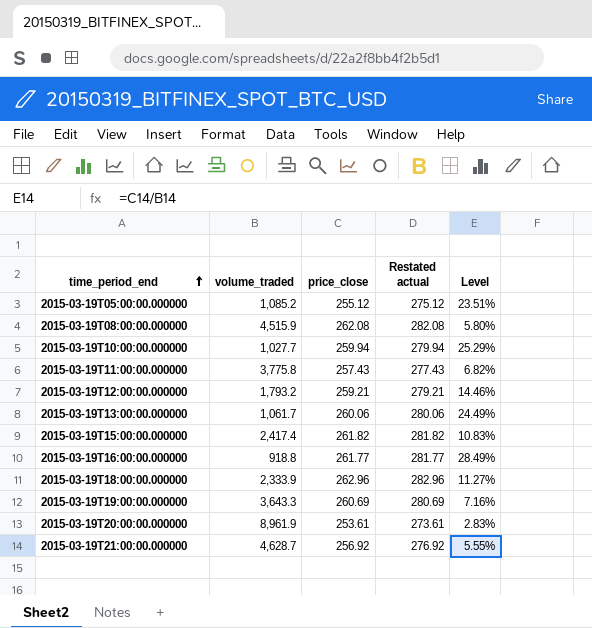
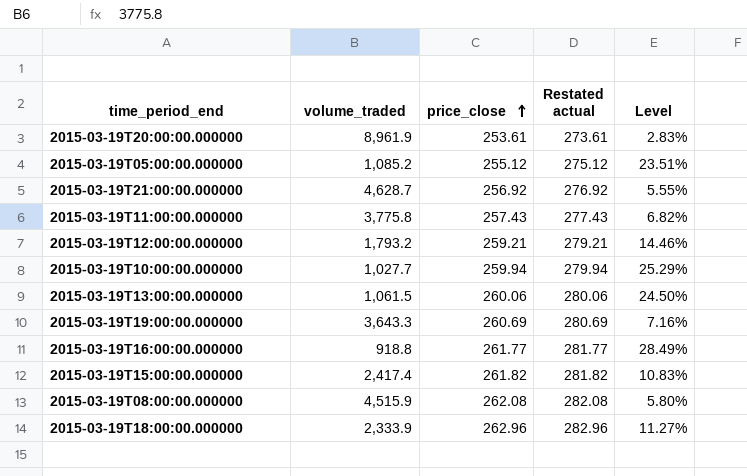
row order: time_period_end ascending -> price_close ascending
2015-03-19T13:00:00.000000 | volume_traded: 1,061.7 -> 1,061.5
2015-03-19T13:00:00.000000 | Level: 24.49% -> 24.50%

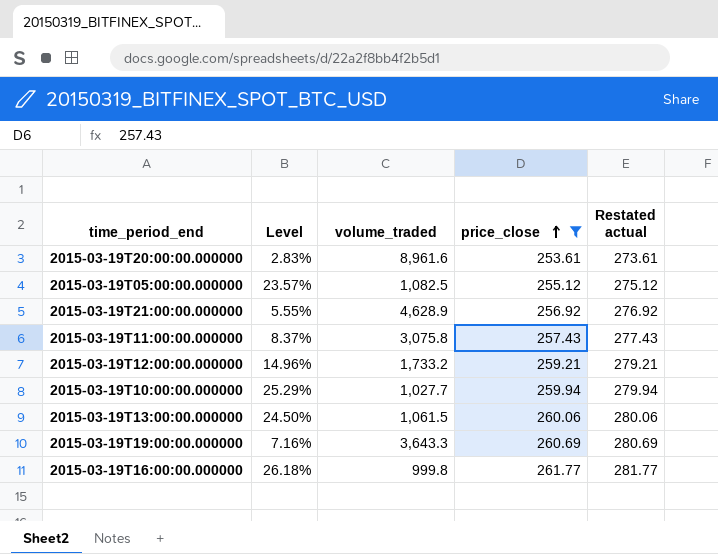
filter: none -> price_close <= 261.77
column Level | position: 5 -> 2
2015-03-19T20:00:00.000000 | volume_traded: 8,961.9 -> 8,961.6
2015-03-19T05:00:00.000000 | Level: 23.51% -> 23.57%
2015-03-19T05:00:00.000000 | volume_traded: 1,085.2 -> 1,082.5
2015-03-19T21:00:00.000000 | volume_traded: 4,628.7 -> 4,628.9
2015-03-19T11:00:00.000000 | Level: 6.82% -> 8.37%
2015-03-19T11:00:00.000000 | volume_traded: 3,775.8 -> 3,075.8
2015-03-19T12:00:00.000000 | Level: 14.46% -> 14.96%
2015-03-19T12:00:00.000000 | volume_traded: 1,793.2 -> 1,733.2
2015-03-19T16:00:00.000000 | Level: 28.49% -> 26.18%
2015-03-19T16:00:00.000000 | volume_traded: 918.8 -> 999.8

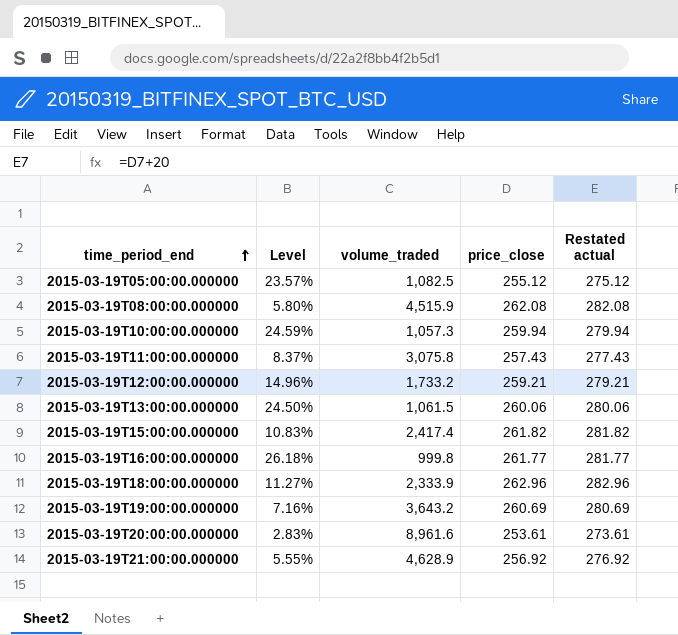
filter: price_close <= 261.77 -> none
row order: price_close ascending -> time_period_end ascending
2015-03-19T10:00:00.000000 | Level: 25.29% -> 24.59%
2015-03-19T10:00:00.000000 | volume_traded: 1,027.7 -> 1,057.3
2015-03-19T19:00:00.000000 | volume_traded: 3,643.3 -> 3,643.2

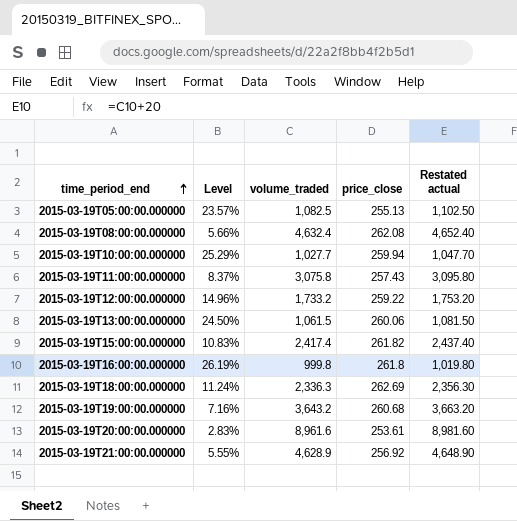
column Restated actual | formula: [price_close] + 20 -> [volume_traded] + 20
2015-03-19T05:00:00.000000 | price_close: 255.12 -> 255.13
2015-03-19T08:00:00.000000 | Level: 5.80% -> 5.66%
2015-03-19T08:00:00.000000 | volume_traded: 4,515.9 -> 4,632.4
2015-03-19T10:00:00.000000 | Level: 24.59% -> 25.29%
2015-03-19T10:00:00.000000 | volume_traded: 1,057.3 -> 1,027.7
2015-03-19T12:00:00.000000 | price_close: 259.21 -> 259.22
2015-03-19T16:00:00.000000 | Level: 26.18% -> 26.19%
2015-03-19T16:00:00.000000 | price_close: 261.77 -> 261.8
2015-03-19T18:00:00.000000 | Level: 11.27% -> 11.24%
2015-03-19T18:00:00.000000 | volume_traded: 2,333.9 -> 2,336.3
2015-03-19T18:00:00.000000 | price_close: 262.96 -> 262.69
2015-03-19T19:00:00.000000 | price_close: 260.69 -> 260.68

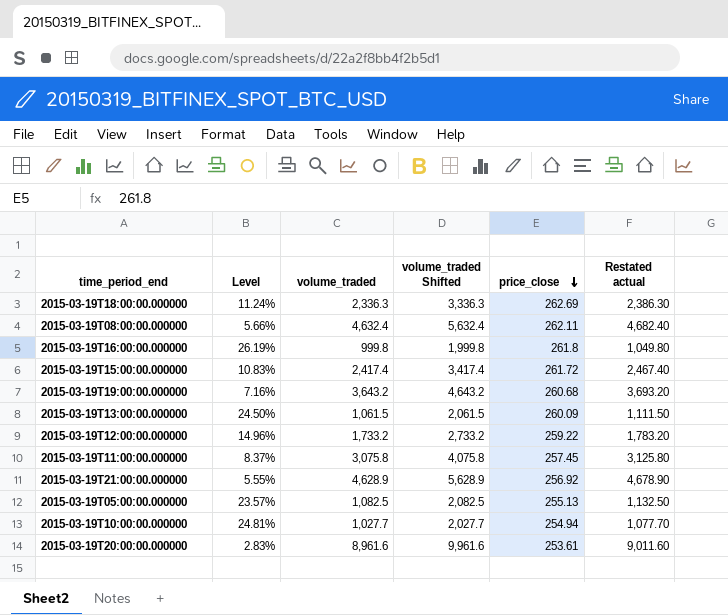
row order: time_period_end ascending -> price_close descending
column volume_traded Shifted | formula: none -> [volume_traded] + 1000
column Restated actual | formula: [volume_traded] + 20 -> [volume_traded] + 50
2015-03-19T08:00:00.000000 | price_close: 262.08 -> 262.11
2015-03-19T15:00:00.000000 | price_close: 261.82 -> 261.72
2015-03-19T13:00:00.000000 | price_close: 260.06 -> 260.09
2015-03-19T11:00:00.000000 | price_close: 257.43 -> 257.45
2015-03-19T10:00:00.000000 | Level: 25.29% -> 24.81%
2015-03-19T10:00:00.000000 | price_close: 259.94 -> 254.94

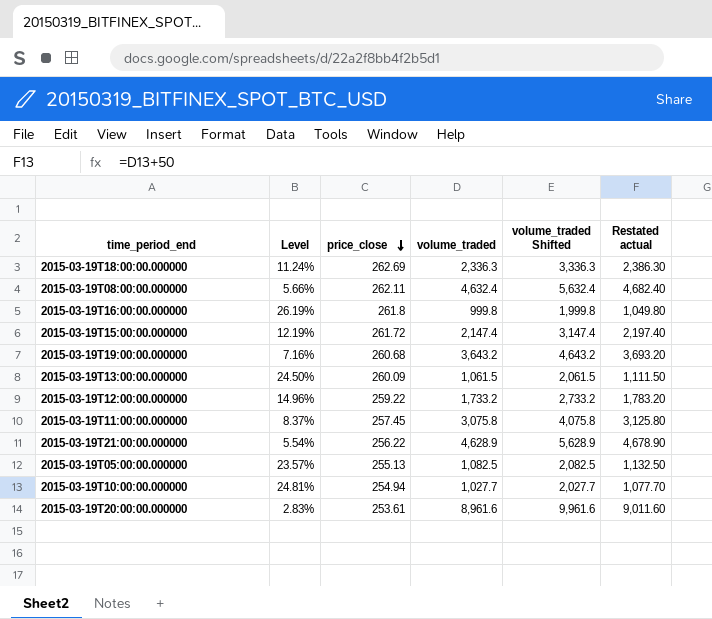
column price_close | position: 5 -> 3
2015-03-19T15:00:00.000000 | Level: 10.83% -> 12.19%
2015-03-19T15:00:00.000000 | volume_traded: 2,417.4 -> 2,147.4
2015-03-19T15:00:00.000000 | volume_traded Shifted: 3,417.4 -> 3,147.4
2015-03-19T15:00:00.000000 | Restated actual: 2,467.40 -> 2,197.40
2015-03-19T21:00:00.000000 | Level: 5.55% -> 5.54%
2015-03-19T21:00:00.000000 | price_close: 256.92 -> 256.22

